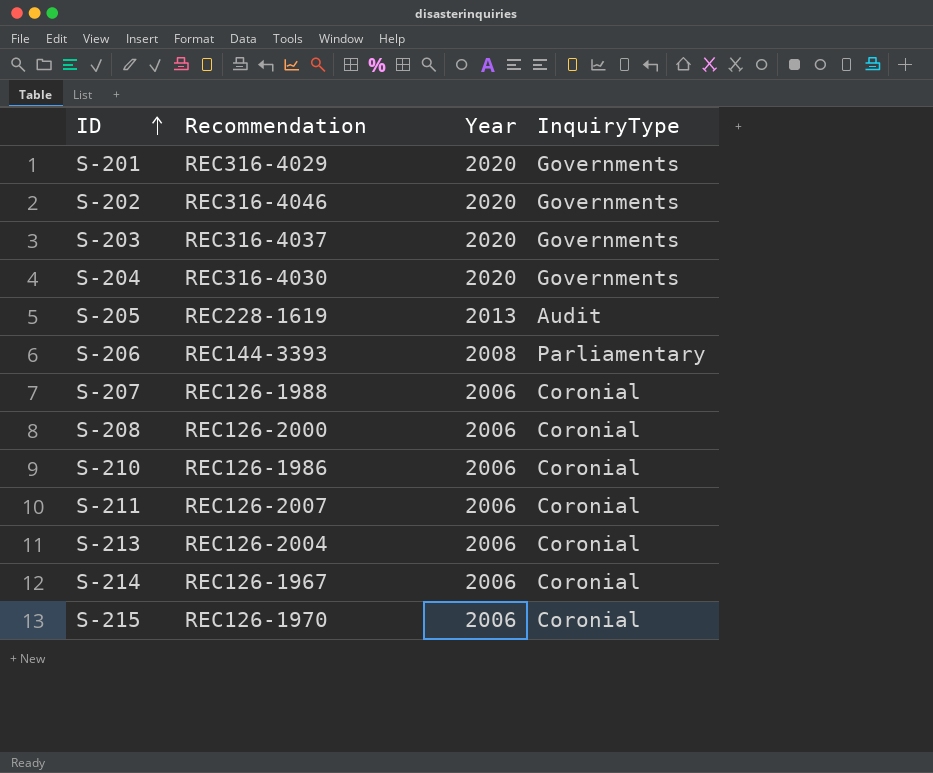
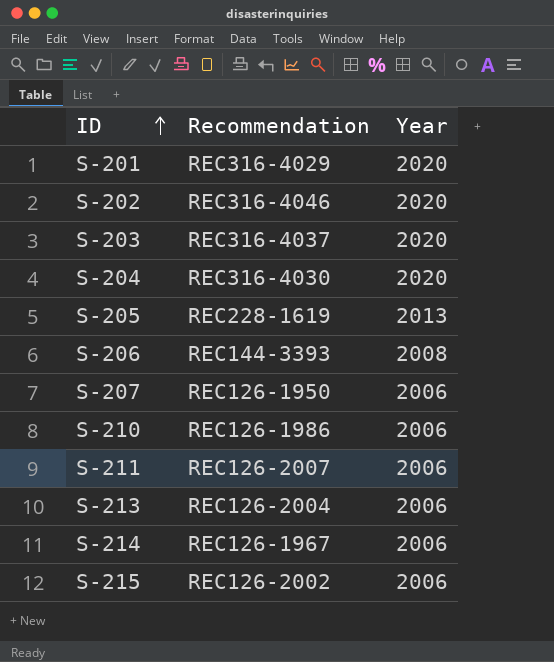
column InquiryType | position: 4 -> none
row S-208: REC126-2000 | 2006 | Coronial -> none
S-207 | Recommendation: REC126-1988 -> REC126-1950
S-215 | Recommendation: REC126-1970 -> REC126-2002

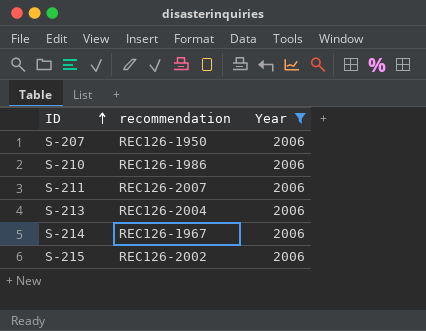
filter: none -> Year = 2006
column name: Recommendation -> recommendation

